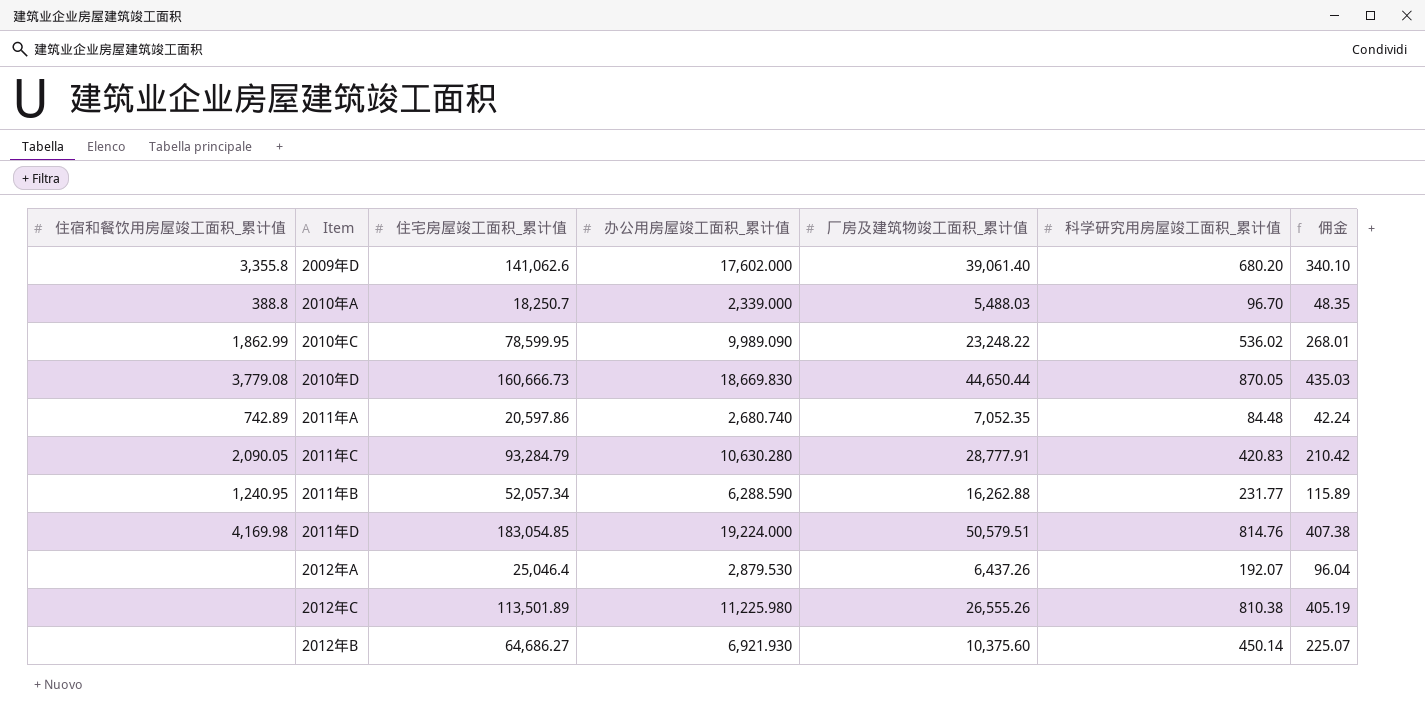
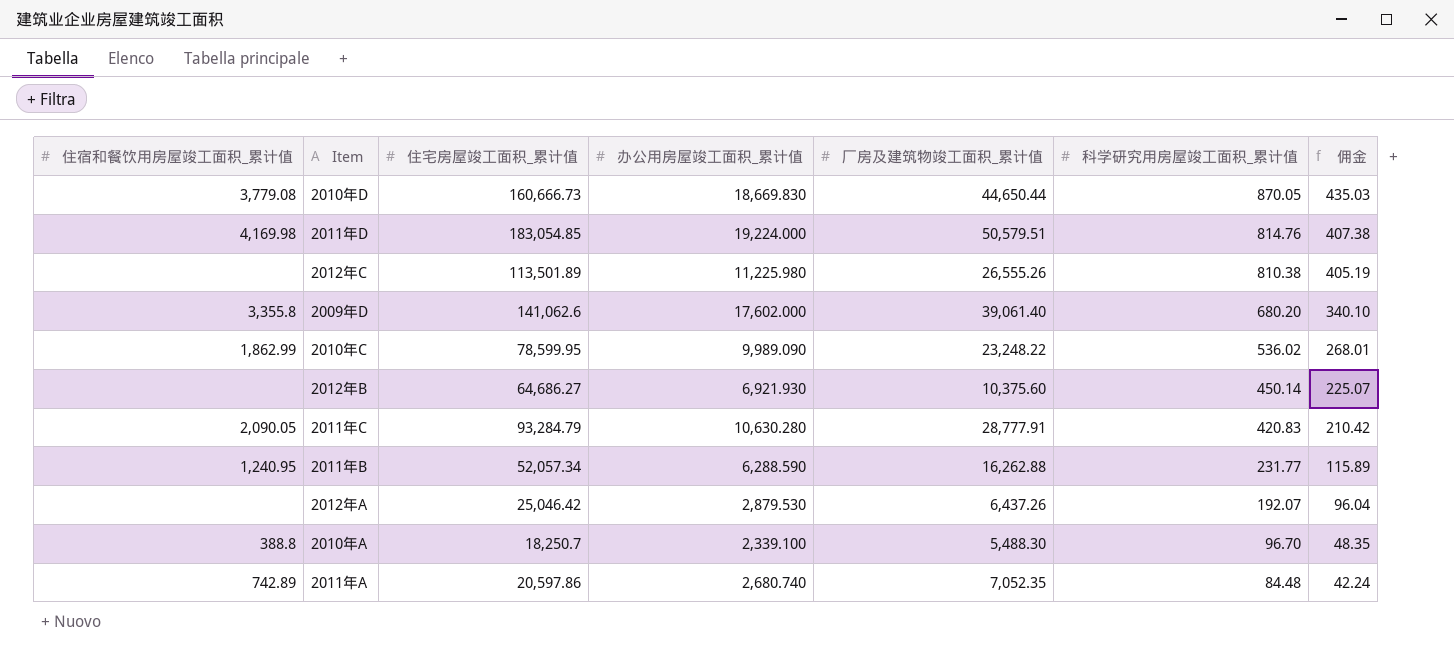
row order: none -> 科学研究用房屋竣工面积_累计值 descending
2012年A | 住宅房屋竣工面积_累计值: 25,046.4 -> 25,046.42
2010年A | 办公用房屋竣工面积_累计值: 2,339.000 -> 2,339.100
2010年A | 厂房及建筑物竣工面积_累计值: 5,488.03 -> 5,488.30

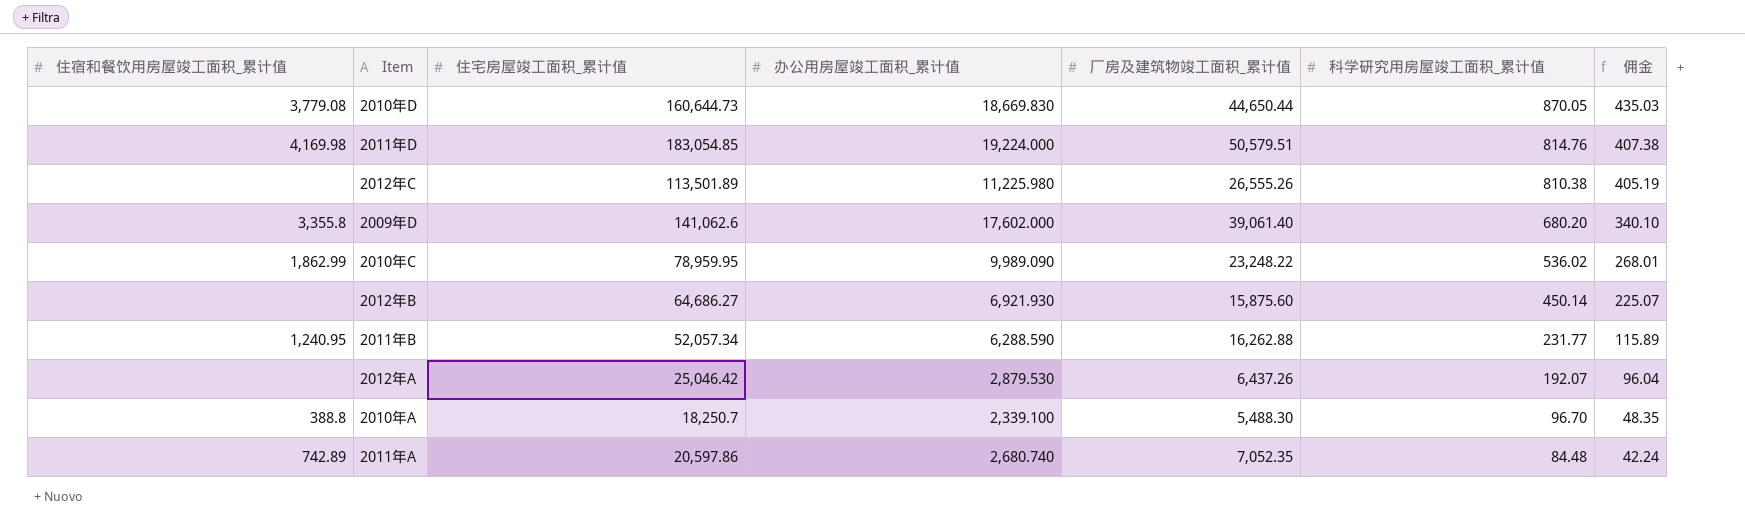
row 2011年C: 2,090.05 | 93,284.79 | 10,630.280 | 28,777.91 | 420.83 | 210.42 -> none
2010年D | 住宅房屋竣工面积_累计值: 160,666.73 -> 160,644.73
2010年C | 住宅房屋竣工面积_累计值: 78,599.95 -> 78,959.95
2012年B | 厂房及建筑物竣工面积_累计值: 10,375.60 -> 15,875.60

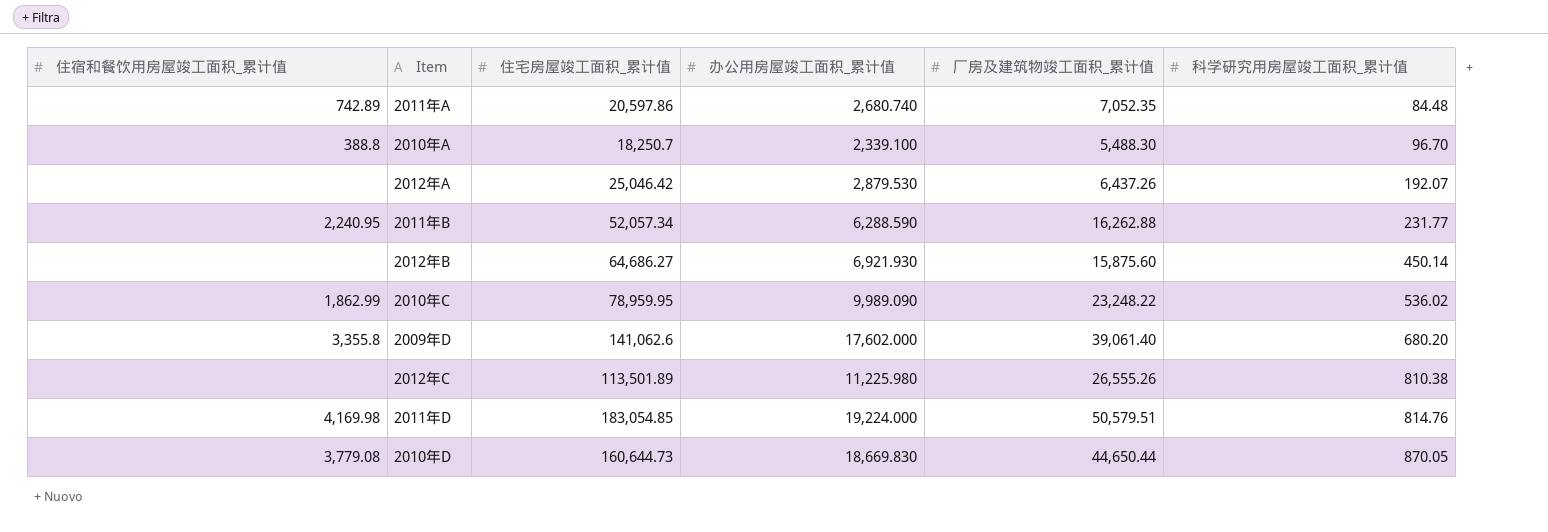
row order: 科学研究用房屋竣工面积_累计值 descending -> 科学研究用房屋竣工面积_累计值 ascending
column 佣金 | formula: [科学研究用房屋竣工面积_累计值] * 0.5 -> none
2011年B | 住宿和餐饮用房屋竣工面积_累计值: 1,240.95 -> 2,240.95

